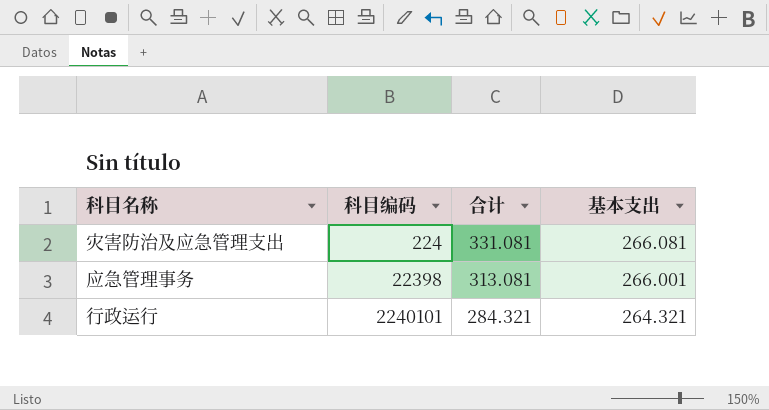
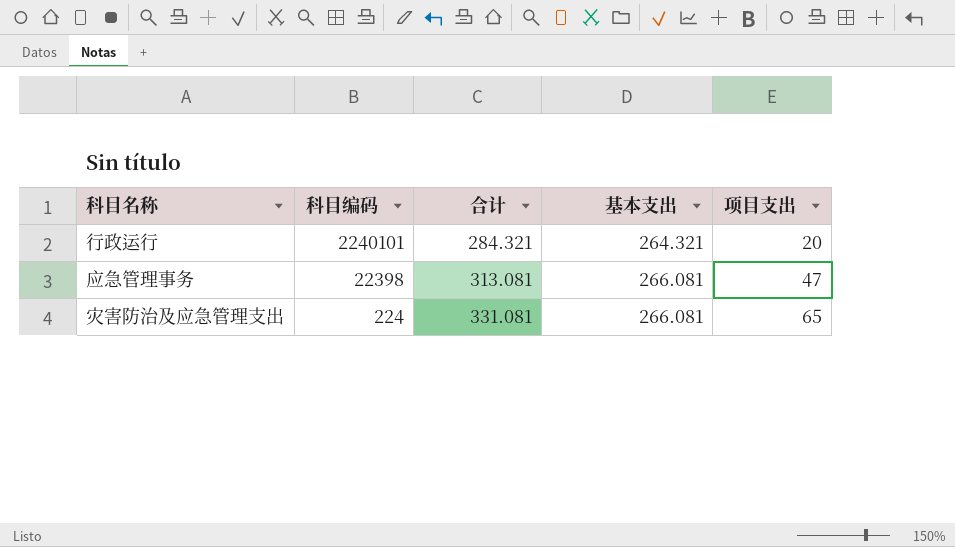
row order: 科目编码 ascending -> 科目编码 descending
column 项目支出 | formula: none -> [合计] - [基本支出]
应急管理事务 | 基本支出: 266.001 -> 266.081

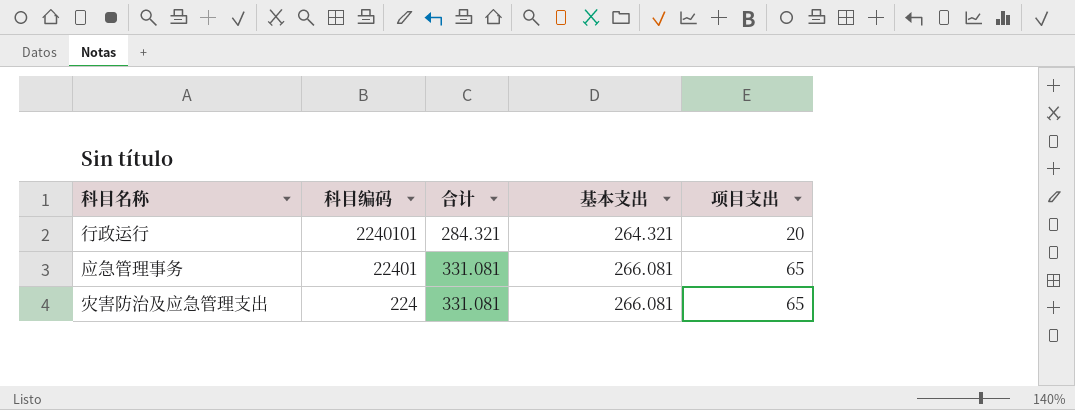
应急管理事务 | 科目编码: 22398 -> 22401
应急管理事务 | 合计: 313.081 -> 331.081
应急管理事务 | 项目支出: 47 -> 65

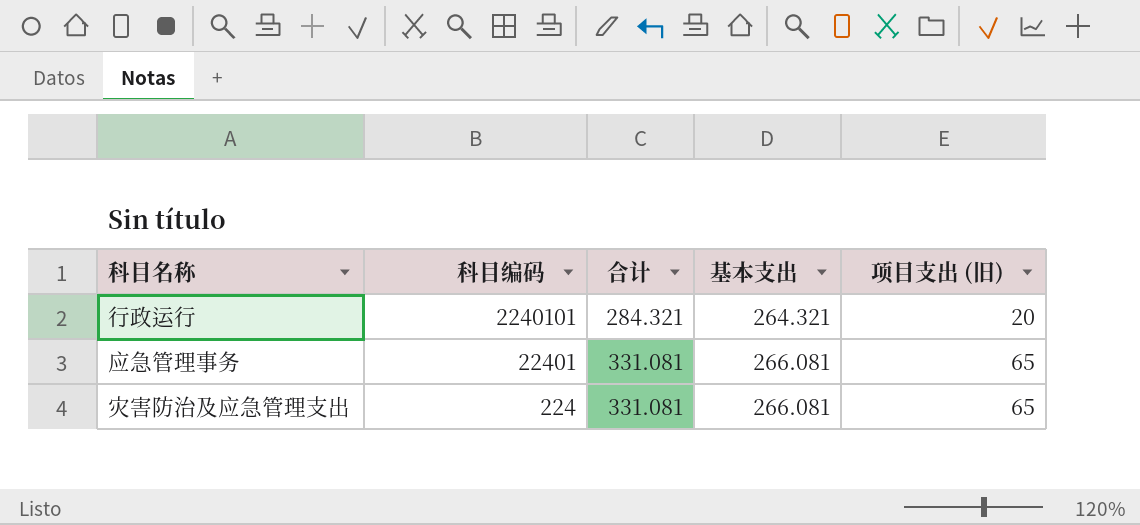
column name: 项目支出 -> 项目支出 (旧)

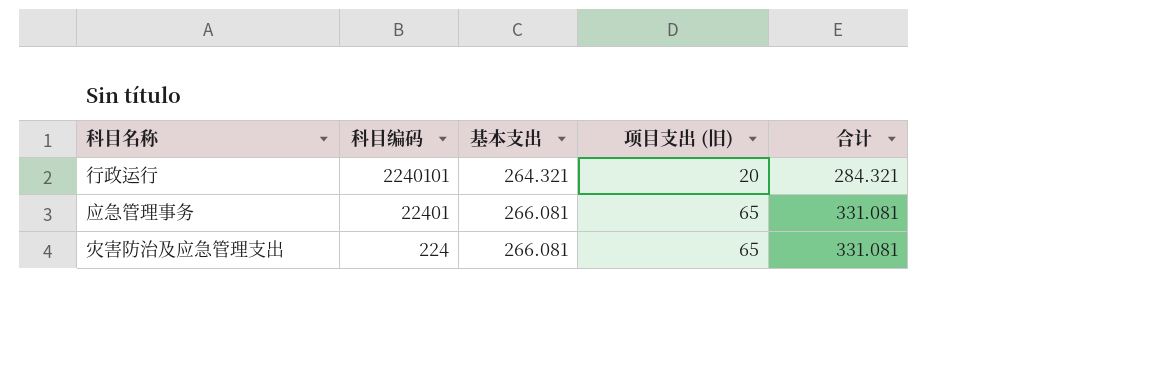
column 合计 | position: 3 -> 5

